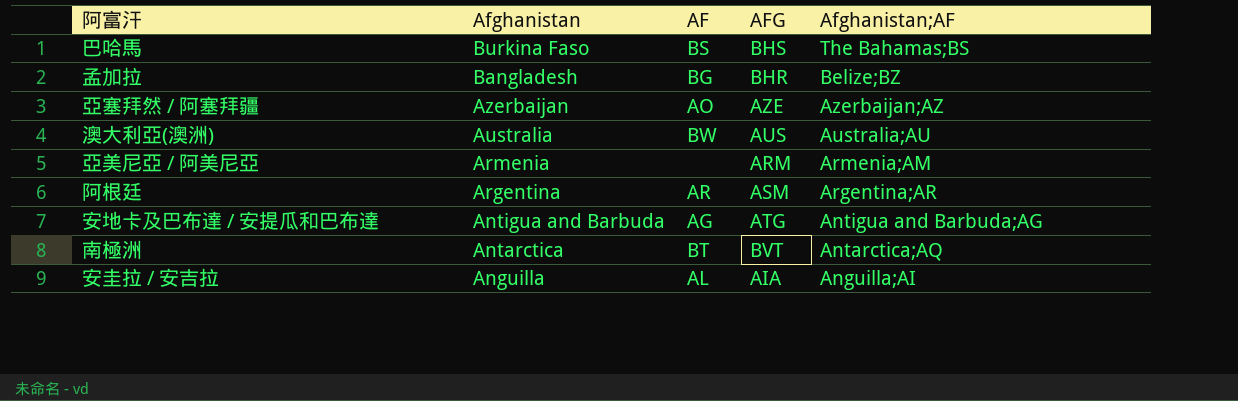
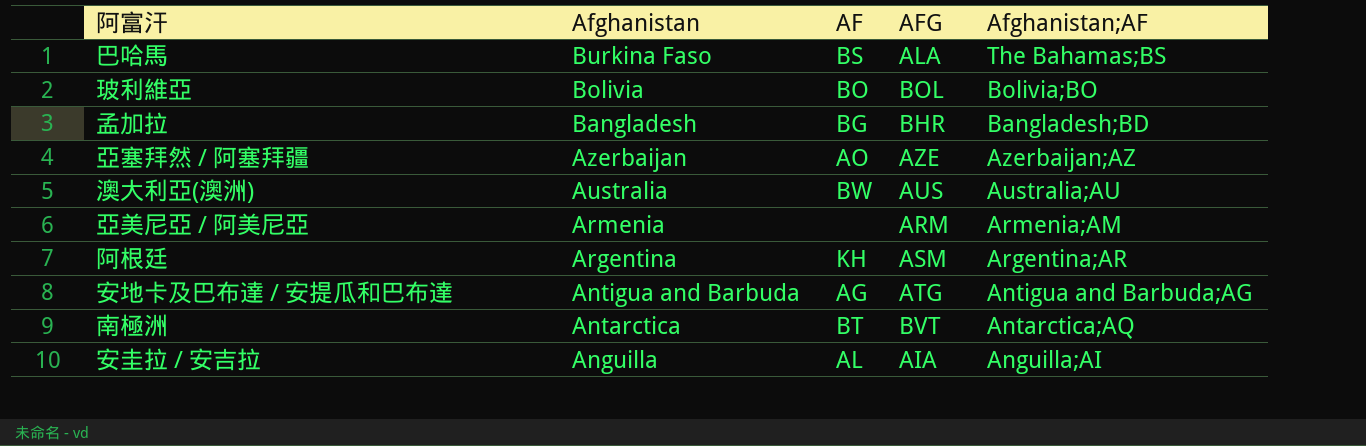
巴哈馬 | AFG: BHS -> ALA
row 玻利維亞: none -> Bolivia | BO | BOL | Bolivia;BO
孟加拉 | Afghanistan;AF: Belize;BZ -> Bangladesh;BD
阿根廷 | AF: AR -> KH

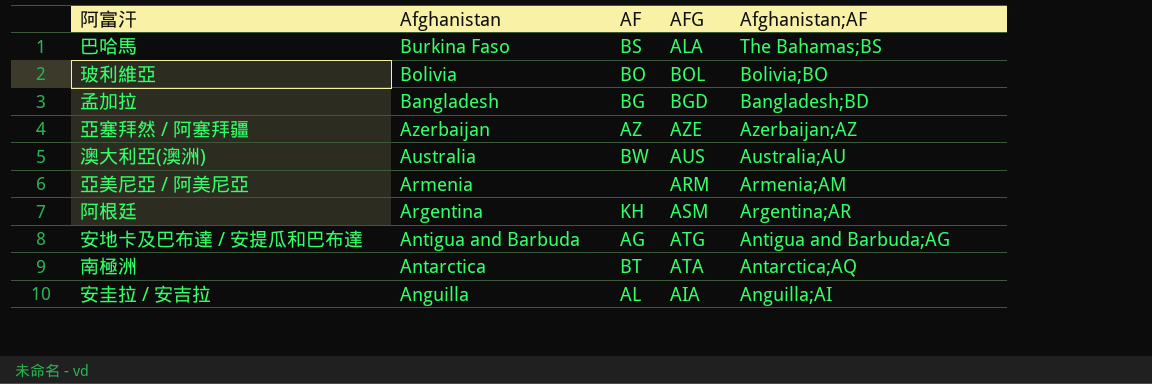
孟加拉 | AFG: BHR -> BGD
亞塞拜然 / 阿塞拜疆 | AF: AO -> AZ
南極洲 | AFG: BVT -> ATA

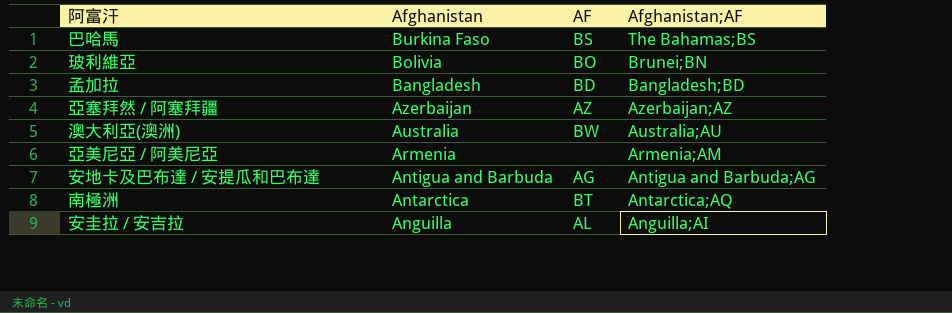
column AFG | position: 4 -> none
row 阿根廷: Argentina | KH | ASM | Argentina;AR -> none
玻利維亞 | Afghanistan;AF: Bolivia;BO -> Brunei;BN
孟加拉 | AF: BG -> BD

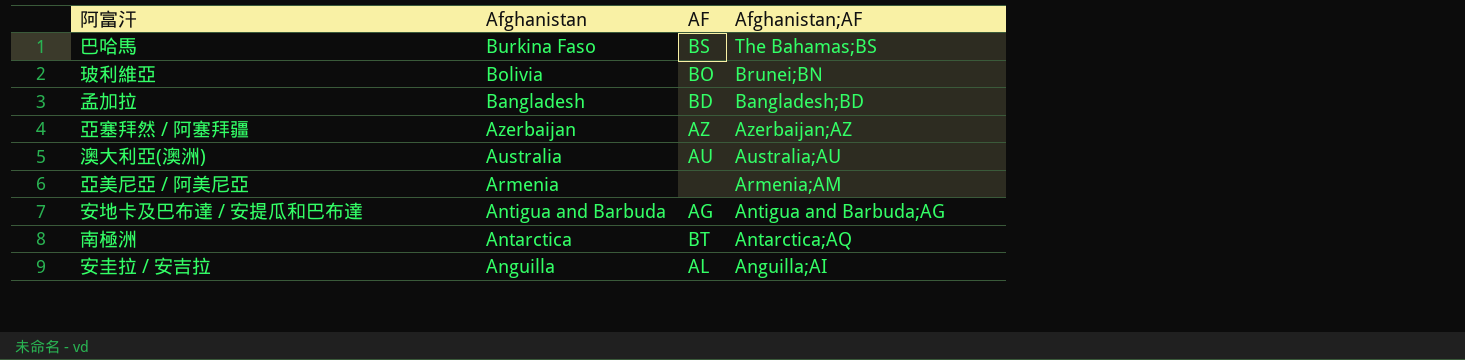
澳大利亞(澳洲) | AF: BW -> AU

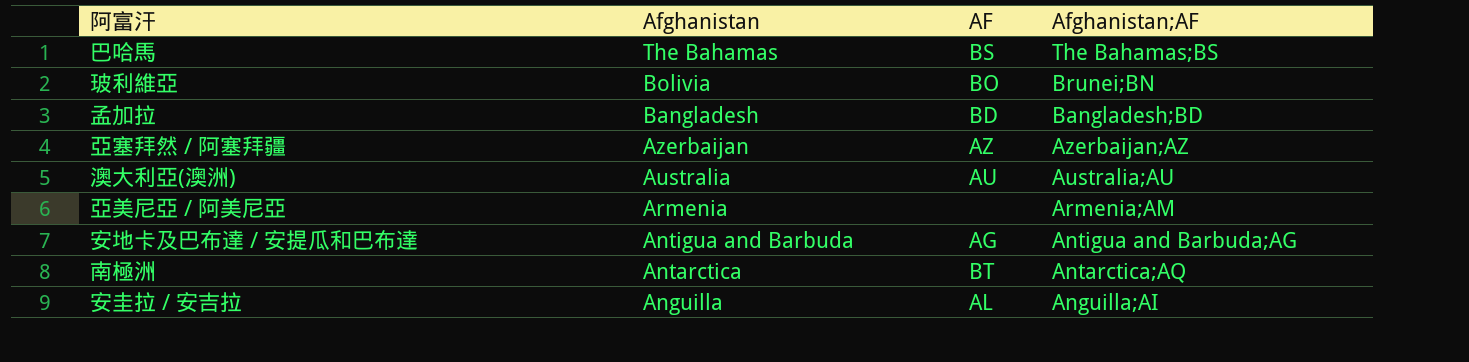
巴哈馬 | Afghanistan: Burkina Faso -> The Bahamas

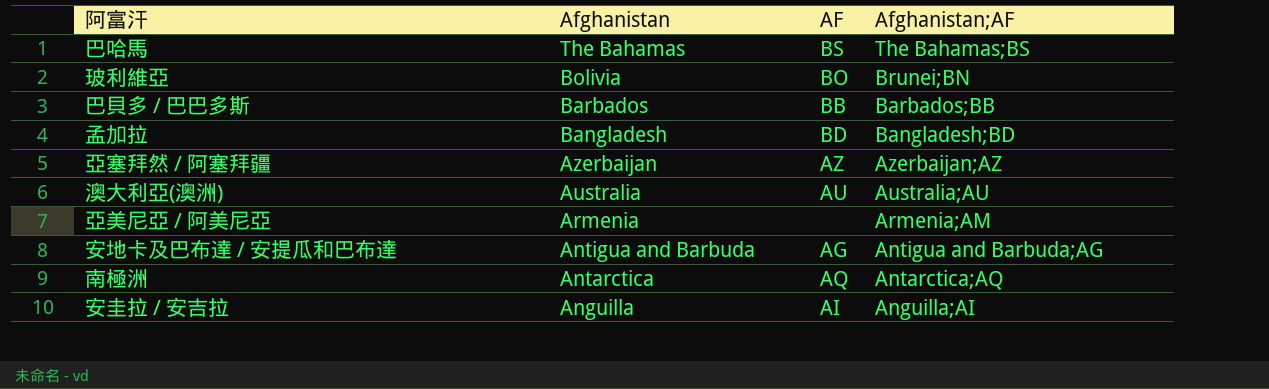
row 巴貝多 / 巴巴多斯: none -> Barbados | BB | Barbados;BB
南極洲 | AF: BT -> AQ
安圭拉 / 安吉拉 | AF: AL -> AI

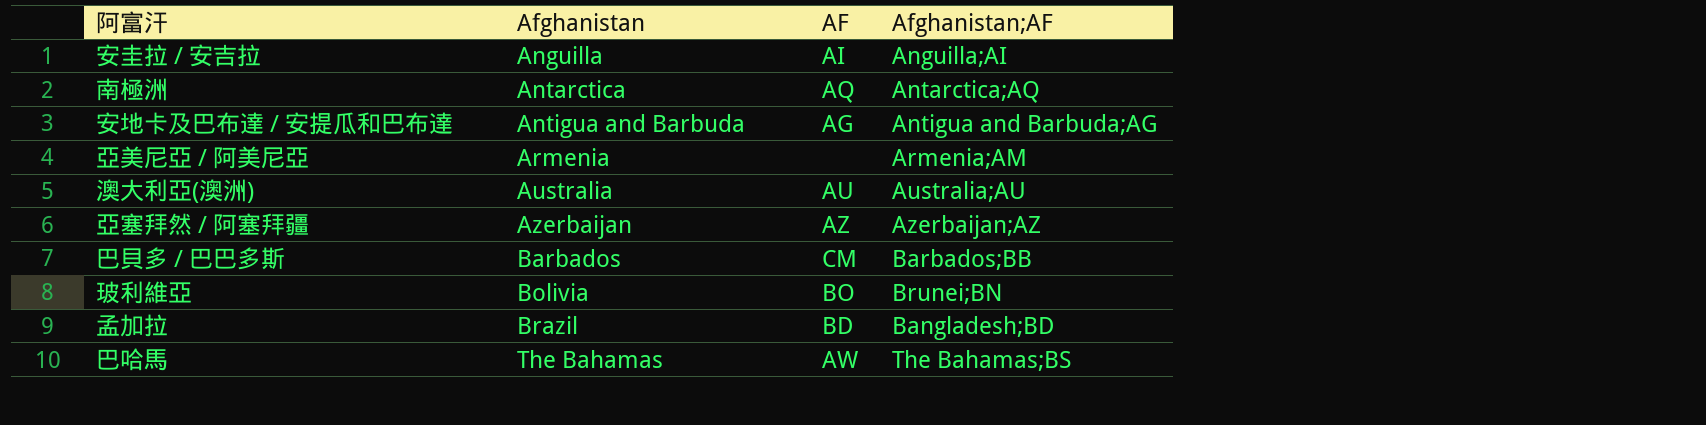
row order: Afghanistan descending -> Afghanistan ascending
巴貝多 / 巴巴多斯 | AF: BB -> CM
孟加拉 | Afghanistan: Bangladesh -> Brazil
巴哈馬 | AF: BS -> AW

